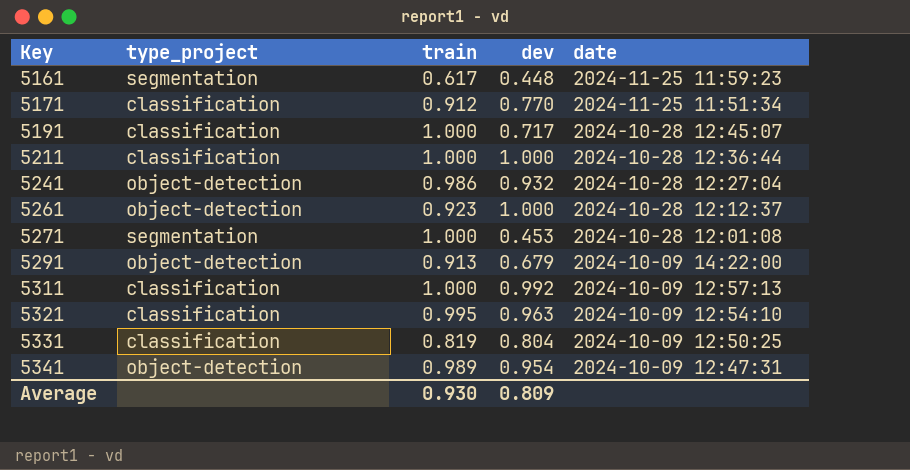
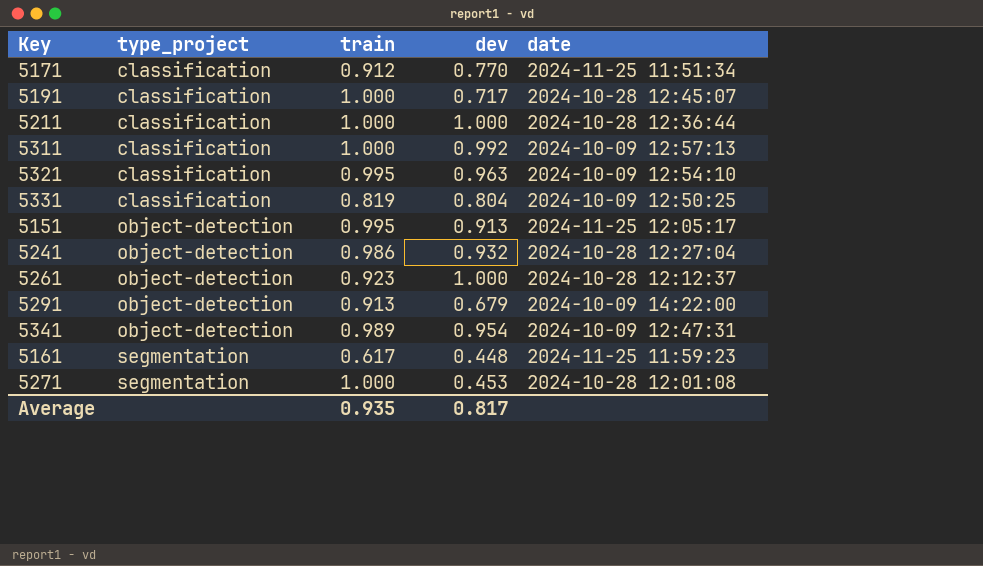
row order: Key ascending -> type_project ascending
row 5151: none -> object-detection | 0.995 | 0.913 | 2024-11-25 12:05:17
Average | train: 0.930 -> 0.935
Average | dev: 0.809 -> 0.817

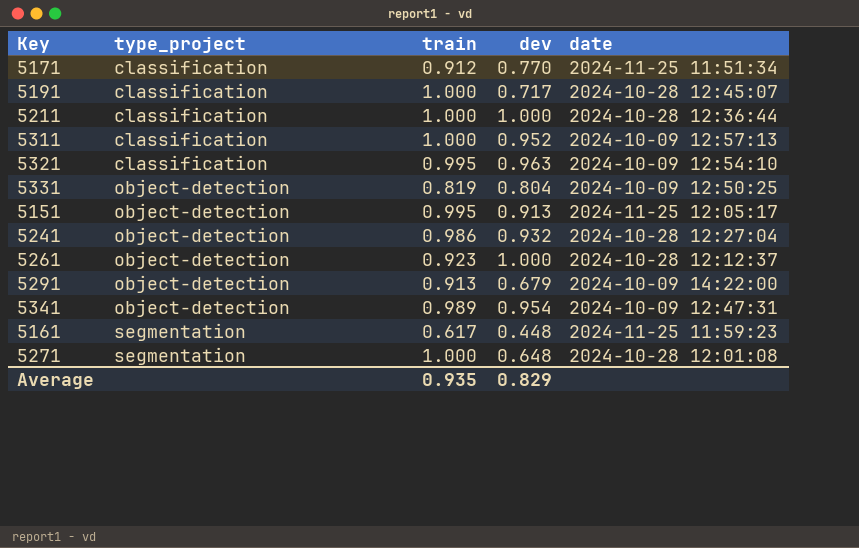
5311 | dev: 0.992 -> 0.952
5331 | type_project: classification -> object-detection
5271 | dev: 0.453 -> 0.648
Average | dev: 0.817 -> 0.829

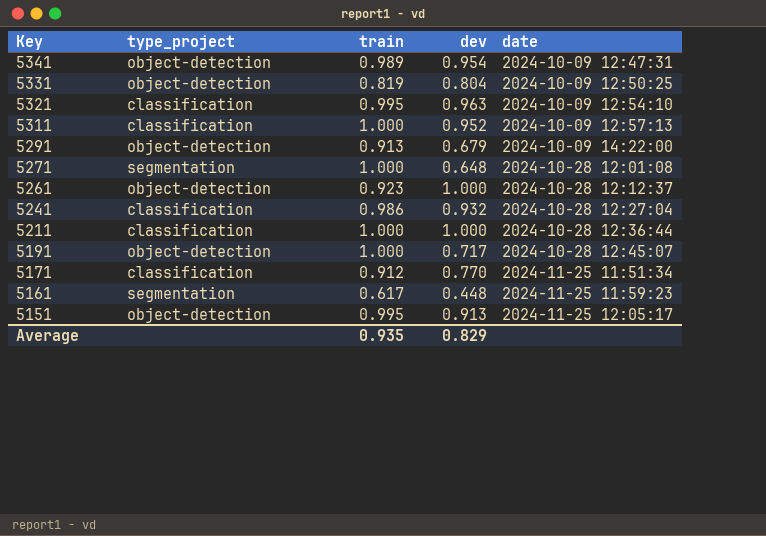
row order: type_project ascending -> Key descending
5241 | type_project: object-detection -> classification
5191 | type_project: classification -> object-detection

